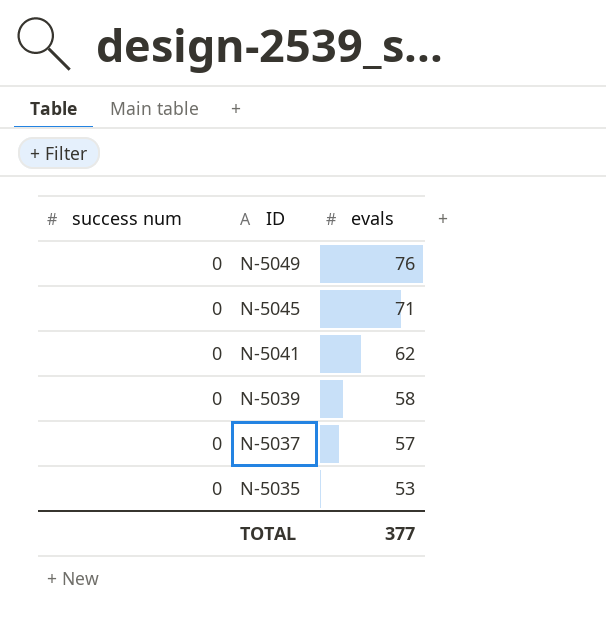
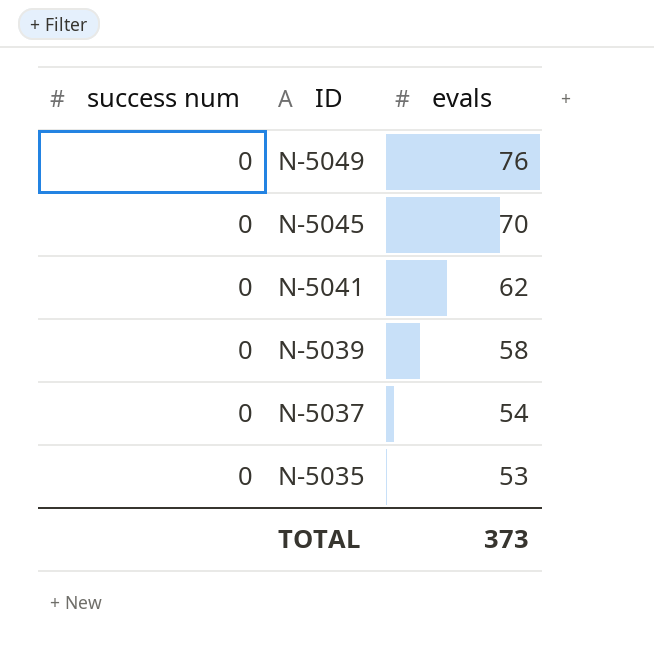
N-5045 | evals: 71 -> 70
N-5037 | evals: 57 -> 54
TOTAL | evals: 377 -> 373

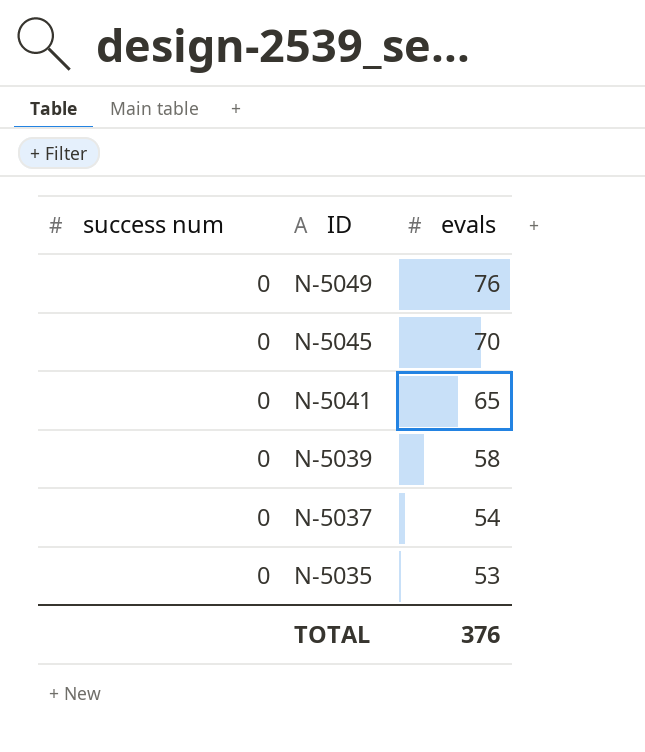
N-5041 | evals: 62 -> 65
TOTAL | evals: 373 -> 376

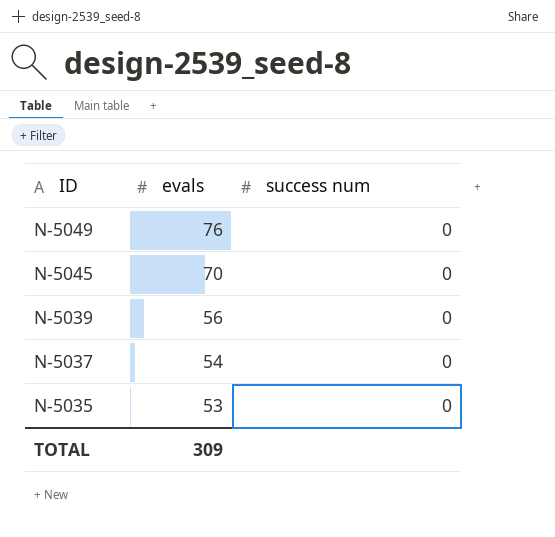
column success num | position: 1 -> 3
row N-5041: 0 | 65 -> none
N-5039 | evals: 58 -> 56
TOTAL | evals: 376 -> 309

